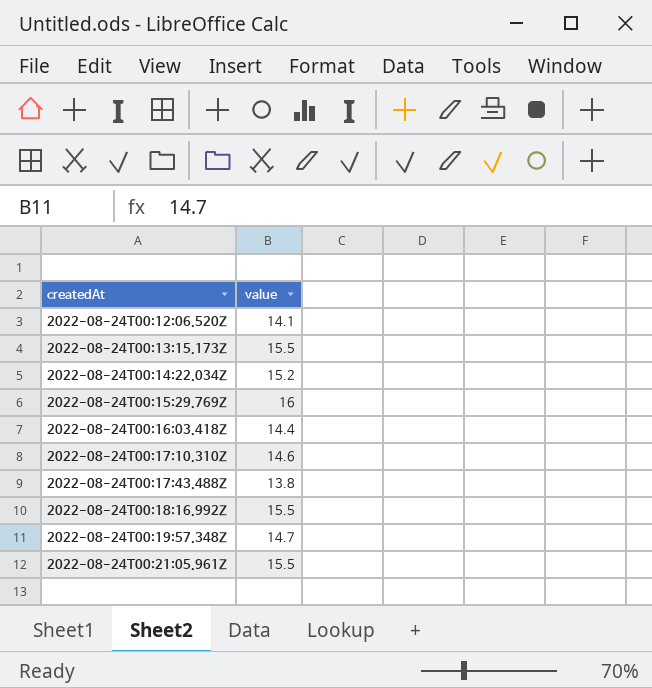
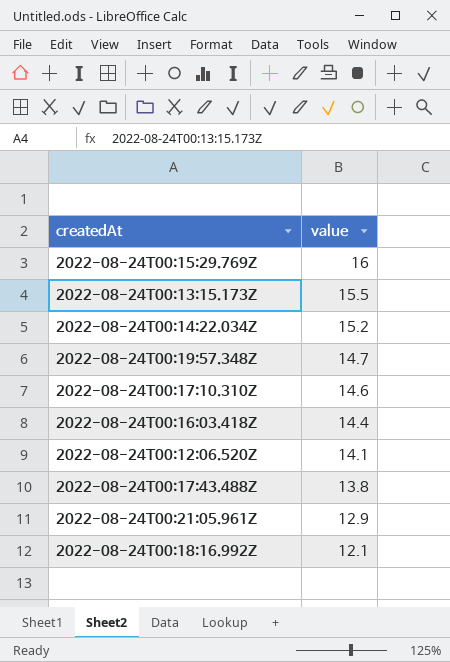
row order: createdAt ascending -> value descending
2022-08-24T00:21:05.961Z | value: 15.5 -> 12.9
2022-08-24T00:18:16.992Z | value: 15.5 -> 12.1

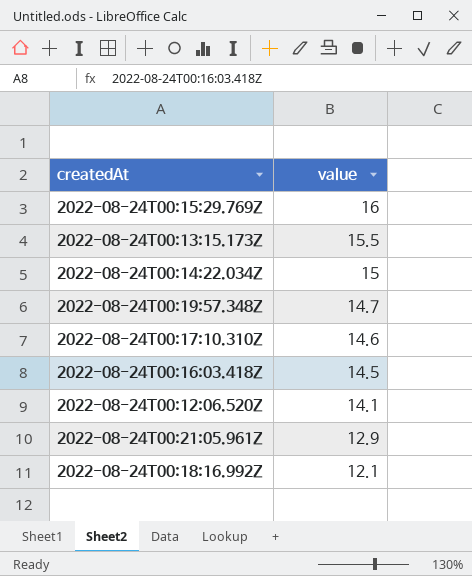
row 2022-08-24T00:17:43.488Z: 13.8 -> none
2022-08-24T00:14:22.034Z | value: 15.2 -> 15
2022-08-24T00:16:03.418Z | value: 14.4 -> 14.5

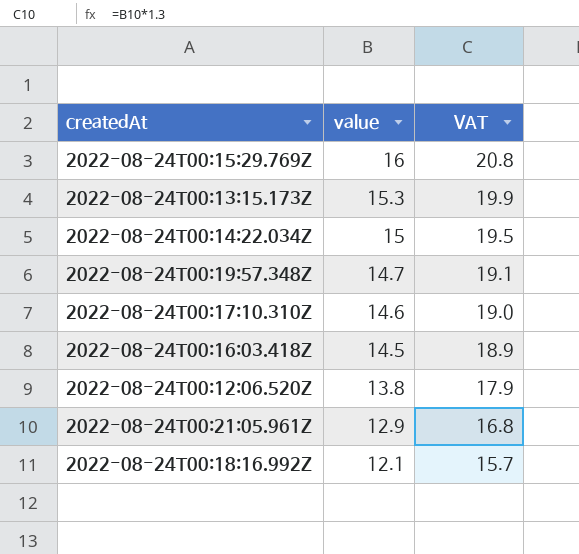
column VAT | formula: none -> [value] * 1.3
2022-08-24T00:13:15.173Z | value: 15.5 -> 15.3
2022-08-24T00:12:06.520Z | value: 14.1 -> 13.8

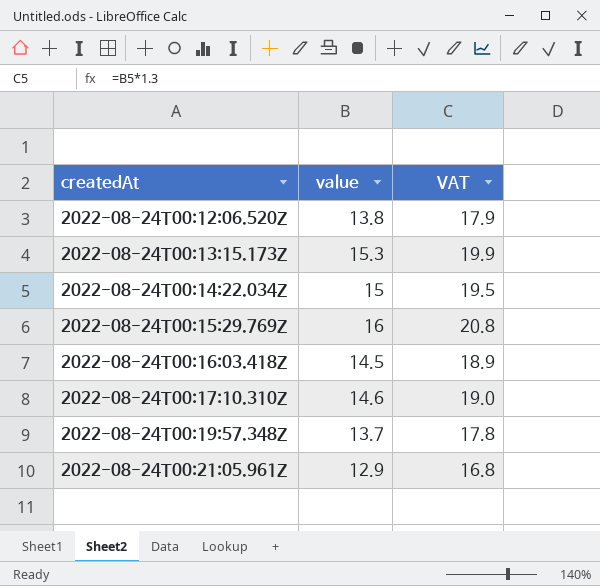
row order: value descending -> createdAt ascending
row 2022-08-24T00:18:16.992Z: 12.1 | 15.7 -> none
2022-08-24T00:19:57.348Z | value: 14.7 -> 13.7
2022-08-24T00:19:57.348Z | VAT: 19.1 -> 17.8

